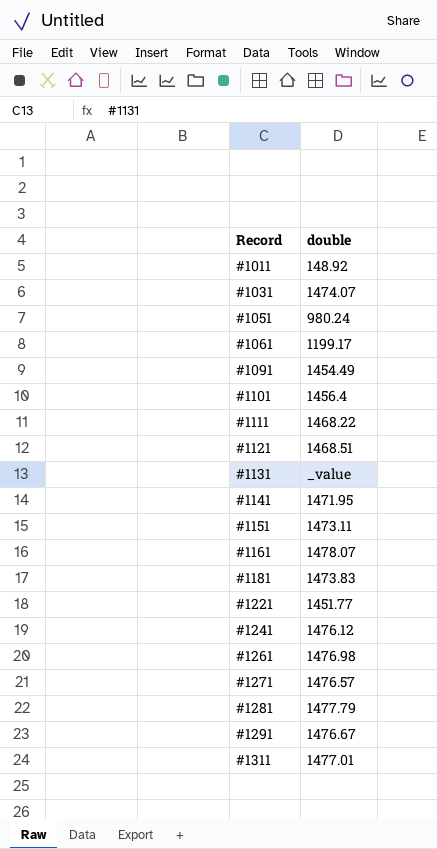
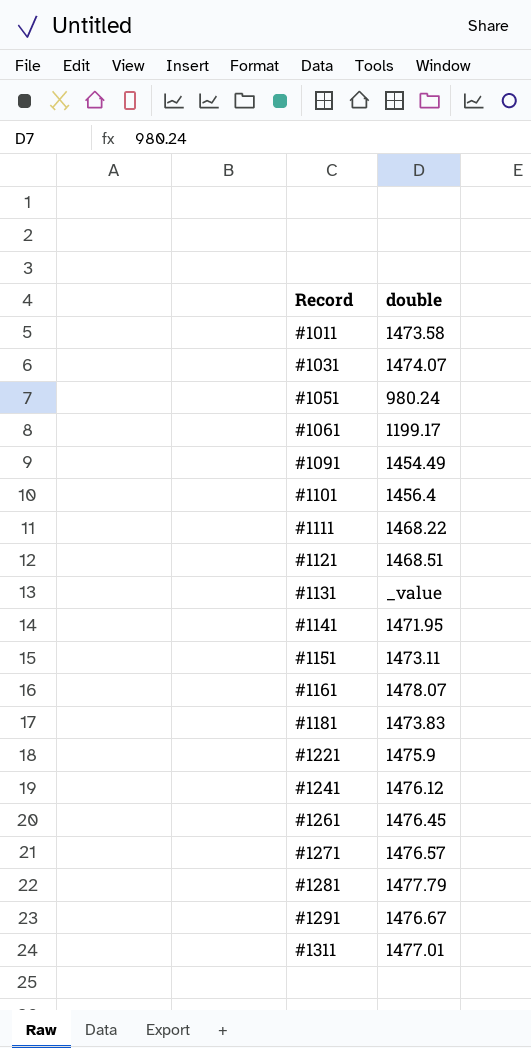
#1011 | double: 148.92 -> 1473.58
#1221 | double: 1451.77 -> 1475.9
#1261 | double: 1476.98 -> 1476.45

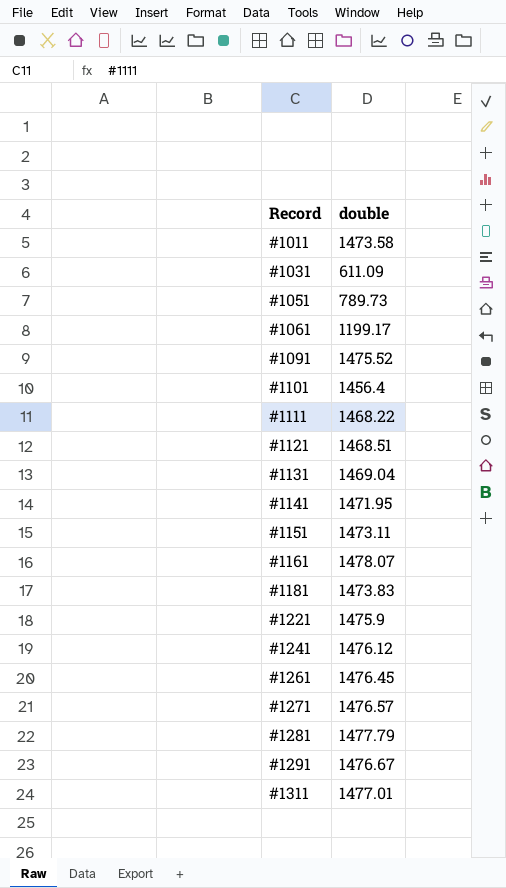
#1031 | double: 1474.07 -> 611.09
#1051 | double: 980.24 -> 789.73
#1091 | double: 1454.49 -> 1475.52
#1131 | double: _value -> 1469.04

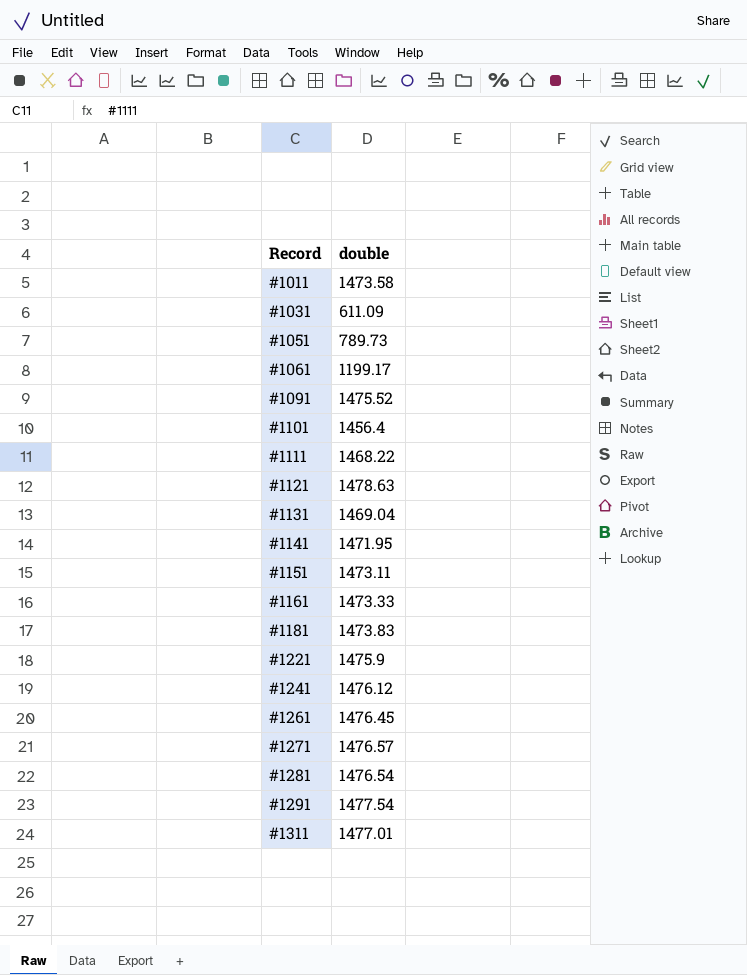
#1121 | double: 1468.51 -> 1478.63
#1161 | double: 1478.07 -> 1473.33
#1281 | double: 1477.79 -> 1476.54
#1291 | double: 1476.67 -> 1477.54

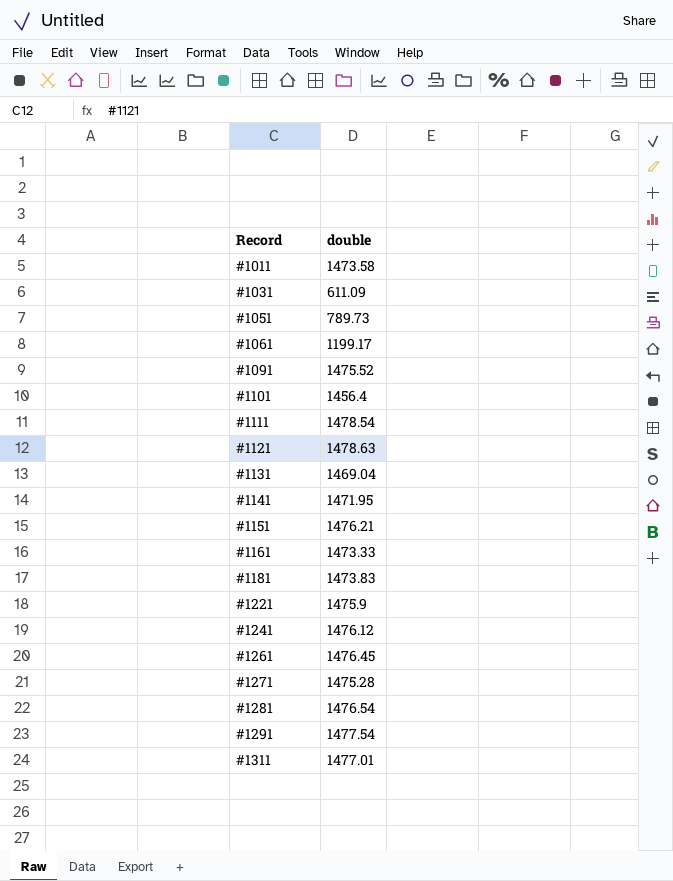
#1111 | double: 1468.22 -> 1478.54
#1151 | double: 1473.11 -> 1476.21
#1271 | double: 1476.57 -> 1475.28

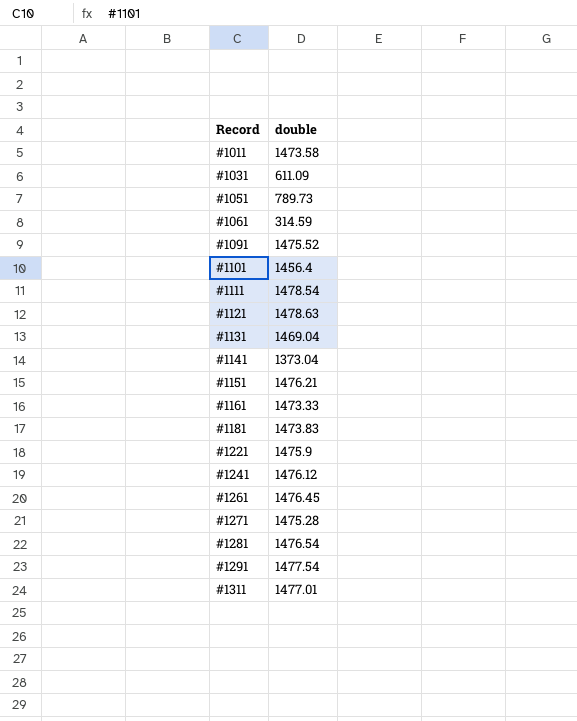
#1061 | double: 1199.17 -> 314.59
#1141 | double: 1471.95 -> 1373.04

